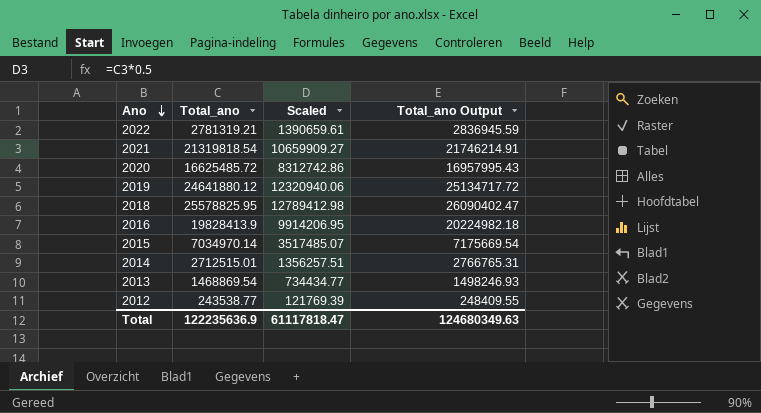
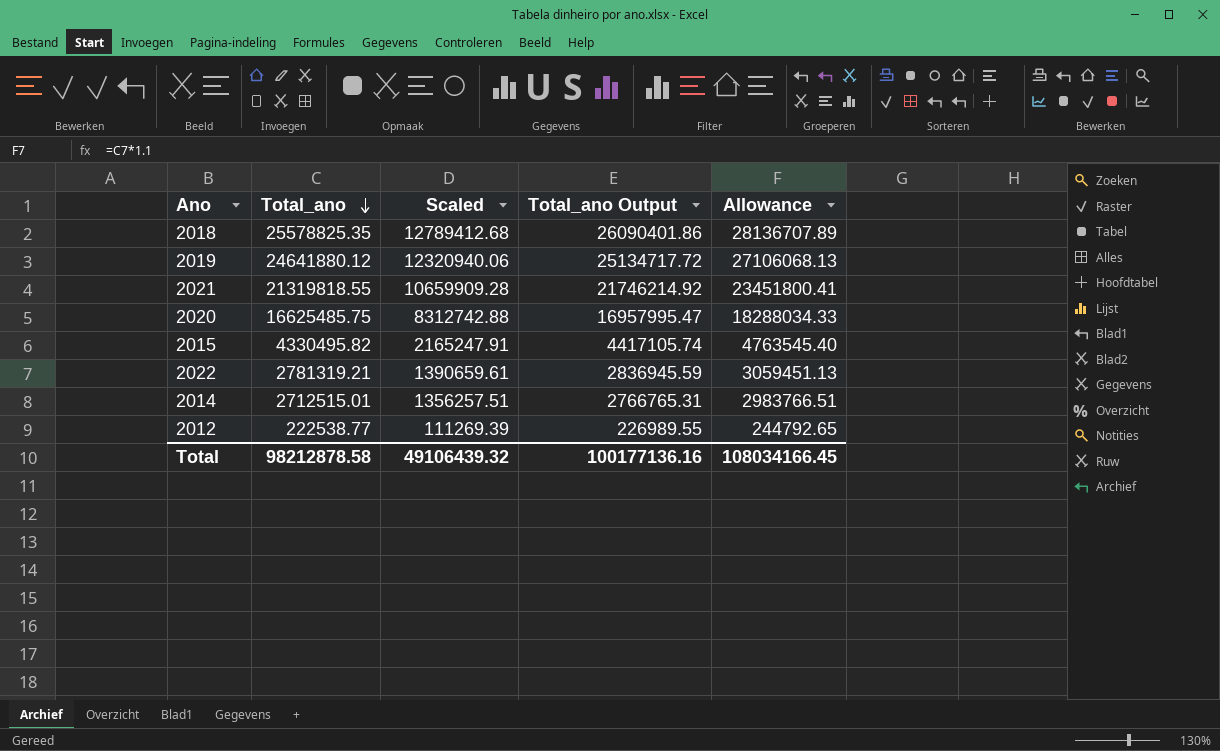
row order: Ano descending -> Total_ano descending
column Allowance | formula: none -> [Total_ano] * 1.1
row 2016: 19828413.9 | 9914206.95 | 20224982.18 -> none
row 2013: 1468869.54 | 734434.77 | 1498246.93 -> none
2018 | Total_ano: 25578825.95 -> 25578825.35
2018 | Scaled: 12789412.98 -> 12789412.68
2018 | Total_ano Output: 26090402.47 -> 26090401.86
2021 | Total_ano: 21319818.54 -> 21319818.55
2021 | Scaled: 10659909.27 -> 10659909.28
2021 | Total_ano Output: 21746214.91 -> 21746214.92
2020 | Total_ano: 16625485.72 -> 16625485.75
2020 | Scaled: 8312742.86 -> 8312742.88
2020 | Total_ano Output: 16957995.43 -> 16957995.47
2015 | Total_ano: 7034970.14 -> 4330495.82
2015 | Scaled: 3517485.07 -> 2165247.91
2015 | Total_ano Output: 7175669.54 -> 4417105.74
2012 | Total_ano: 243538.77 -> 222538.77
2012 | Scaled: 121769.39 -> 111269.39
2012 | Total_ano Output: 248409.55 -> 226989.55
Total | Total_ano: 122235636.9 -> 98212878.58
Total | Scaled: 61117818.47 -> 49106439.32
Total | Total_ano Output: 124680349.63 -> 100177136.16

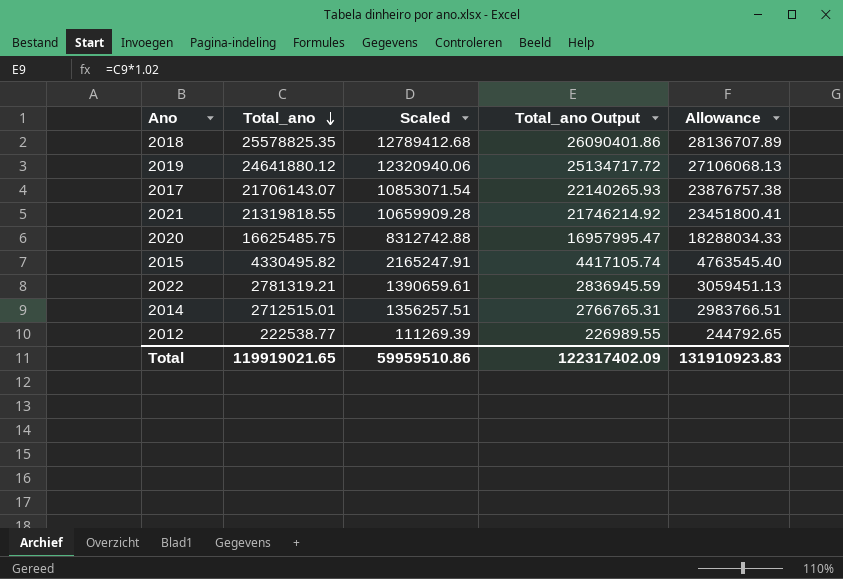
row 2017: none -> 21706143.07 | 10853071.54 | 22140265.93 | 23876757.38
Total | Total_ano: 98212878.58 -> 119919021.65
Total | Scaled: 49106439.32 -> 59959510.86
Total | Total_ano Output: 100177136.16 -> 122317402.09
Total | Allowance: 108034166.45 -> 131910923.83

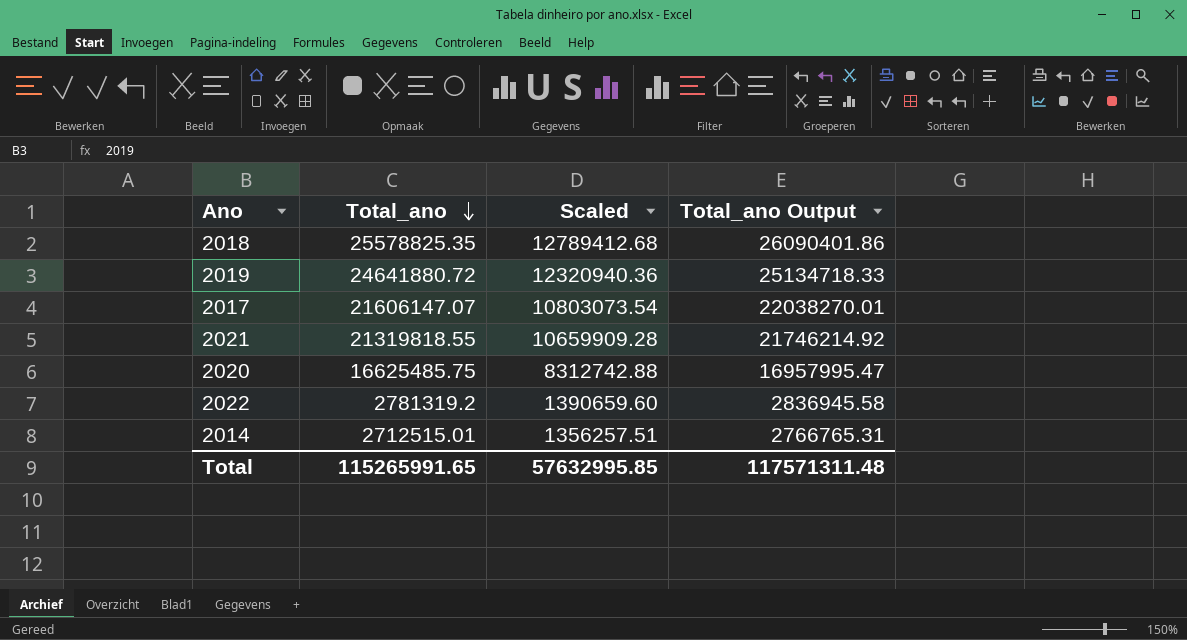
column Allowance | formula: [Total_ano] * 1.1 -> none
row 2015: 4330495.82 | 2165247.91 | 4417105.74 | 4763545.40 -> none
row 2012: 222538.77 | 111269.39 | 226989.55 | 244792.65 -> none
2019 | Total_ano: 24641880.12 -> 24641880.72
2019 | Scaled: 12320940.06 -> 12320940.36
2019 | Total_ano Output: 25134717.72 -> 25134718.33
2017 | Total_ano: 21706143.07 -> 21606147.07
2017 | Scaled: 10853071.54 -> 10803073.54
2017 | Total_ano Output: 22140265.93 -> 22038270.01
2022 | Total_ano: 2781319.21 -> 2781319.2
2022 | Scaled: 1390659.61 -> 1390659.60
2022 | Total_ano Output: 2836945.59 -> 2836945.58
Total | Total_ano: 119919021.65 -> 115265991.65
Total | Scaled: 59959510.86 -> 57632995.85
Total | Total_ano Output: 122317402.09 -> 117571311.48

